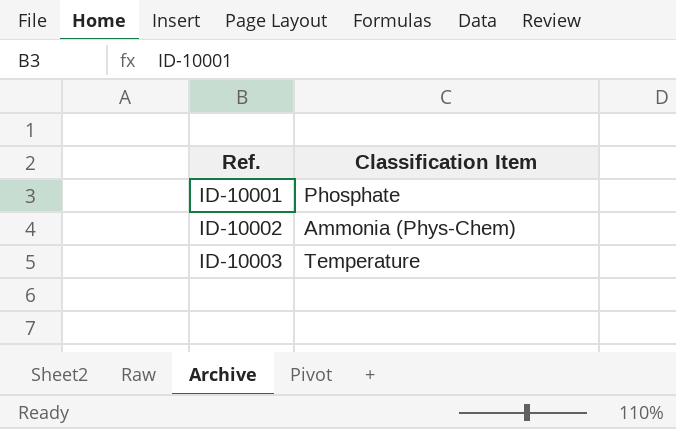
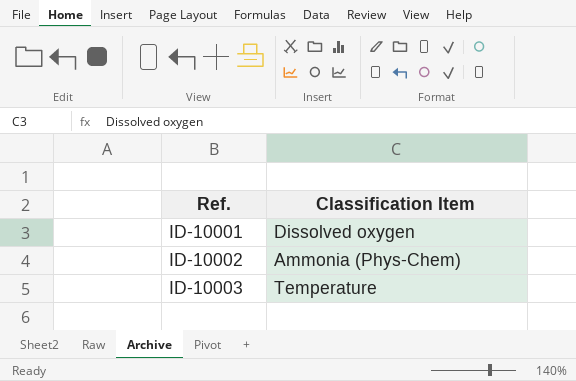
ID-10001 | Classification Item: Phosphate -> Dissolved oxygen

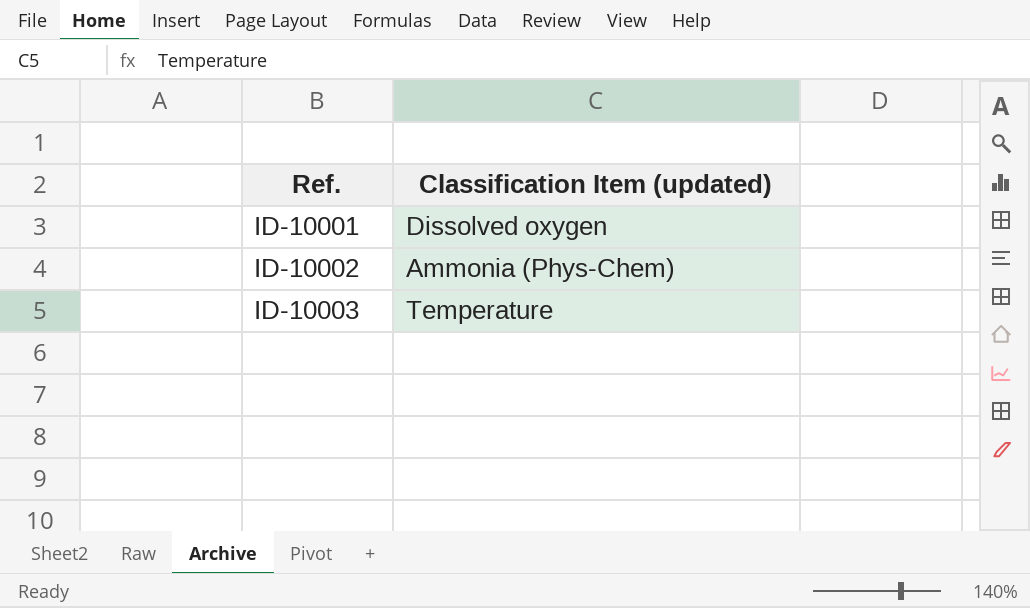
column name: Classification Item -> Classification Item (updated)

